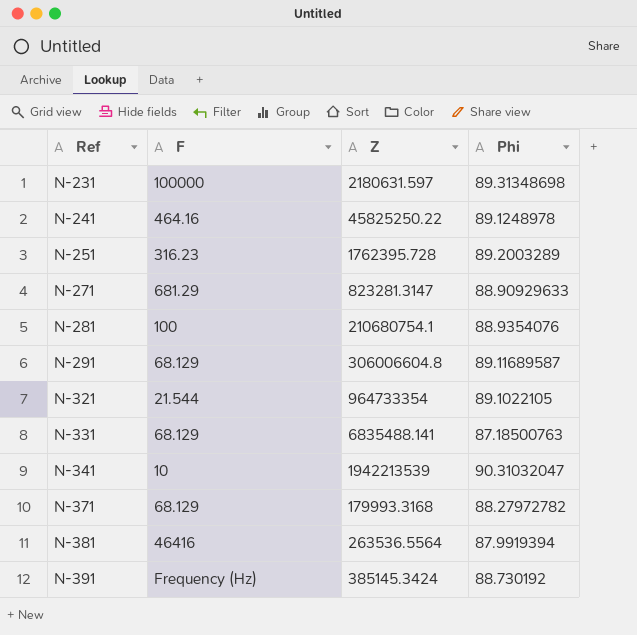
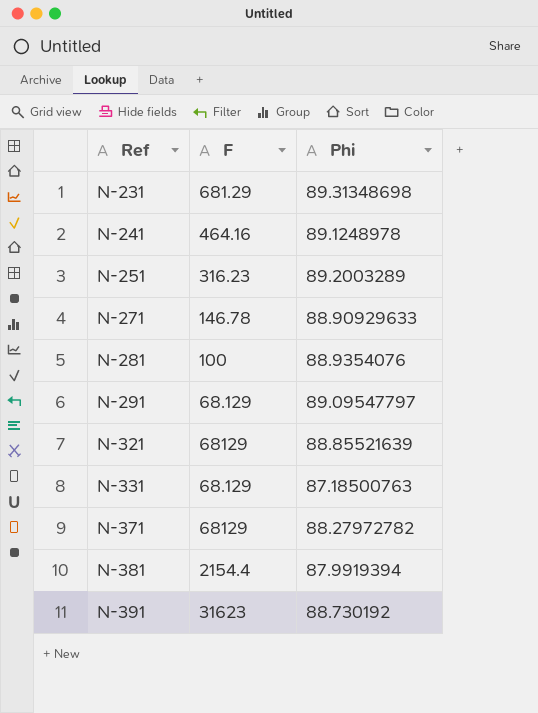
column Z | position: 3 -> none
row N-341: 10 | 1942213539 | 90.31032047 -> none
N-231 | F: 100000 -> 681.29
N-271 | F: 681.29 -> 146.78
N-291 | Phi: 89.11689587 -> 89.09547797
N-321 | F: 21.544 -> 68129
N-321 | Phi: 89.1022105 -> 88.85521639
N-371 | F: 68.129 -> 68129
N-381 | F: 46416 -> 2154.4
N-391 | F: Frequency (Hz) -> 31623

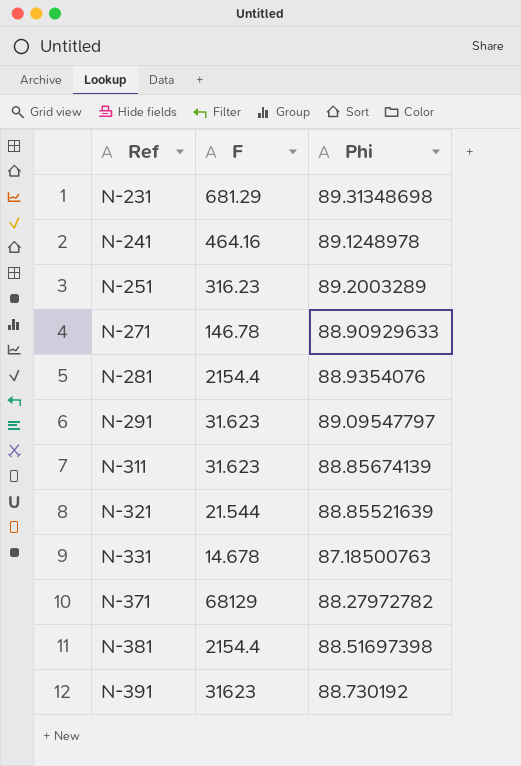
N-281 | F: 100 -> 2154.4
N-291 | F: 68.129 -> 31.623
row N-311: none -> 31.623 | 88.85674139
N-321 | F: 68129 -> 21.544
N-331 | F: 68.129 -> 14.678
N-381 | Phi: 87.9919394 -> 88.51697398

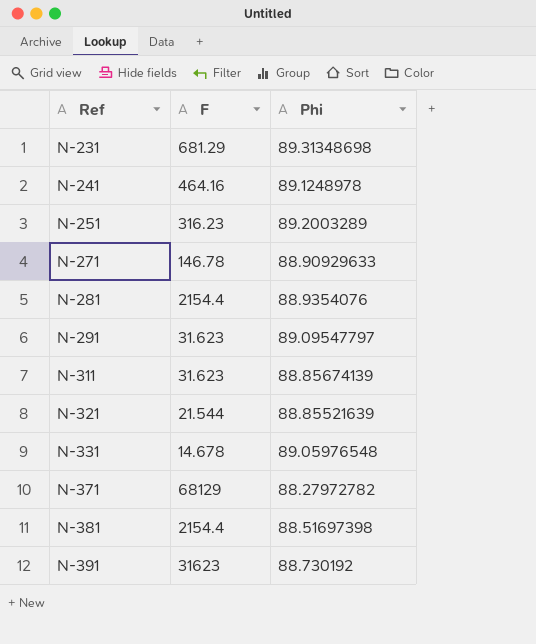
N-331 | Phi: 87.18500763 -> 89.05976548

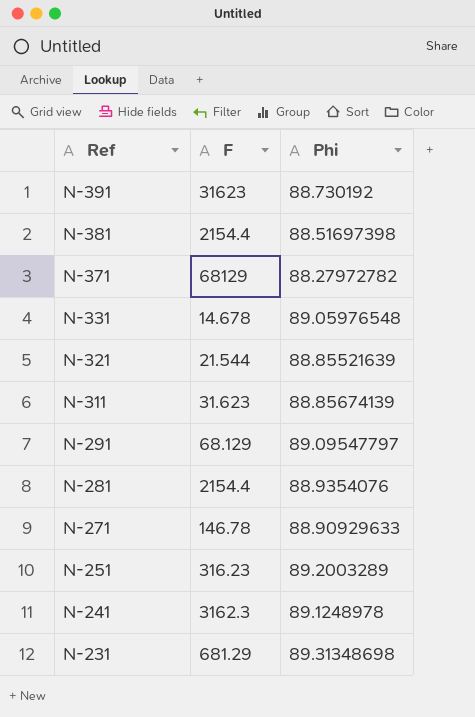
row order: Ref ascending -> Ref descending
N-291 | F: 31.623 -> 68.129
N-241 | F: 464.16 -> 3162.3

